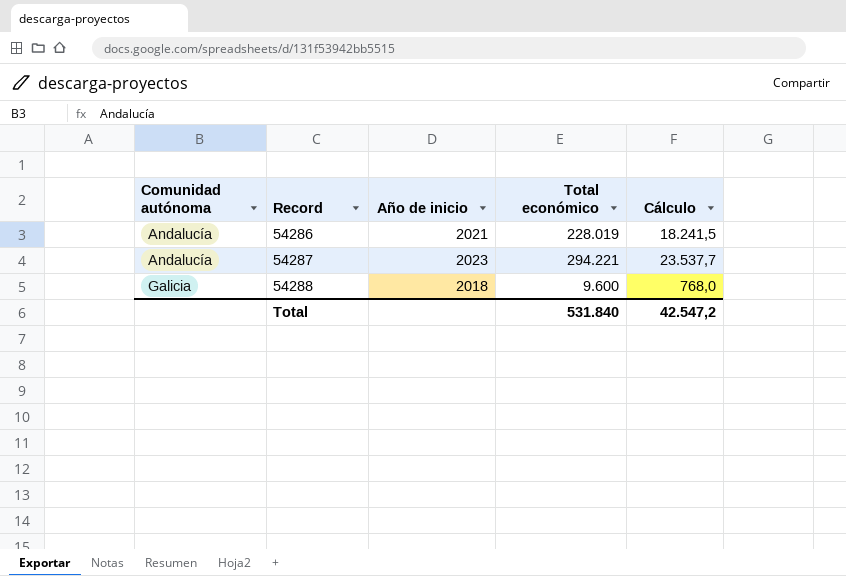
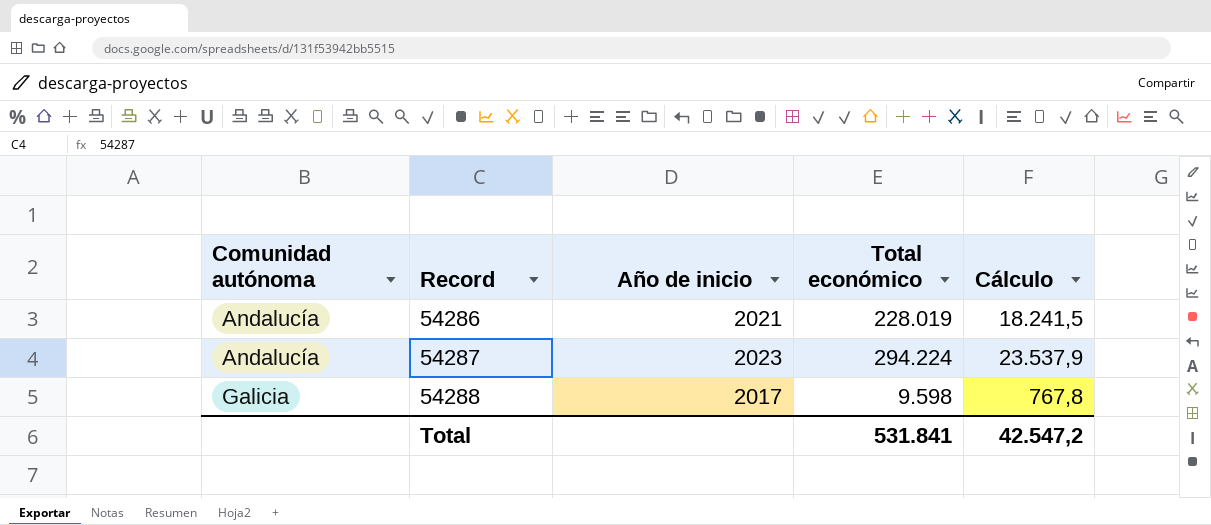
54287 | Total económico: 294.221 -> 294.224
54287 | Cálculo: 23.537,7 -> 23.537,9
54288 | Año de inicio: 2018 -> 2017
54288 | Total económico: 9.600 -> 9.598
54288 | Cálculo: 768,0 -> 767,8
Total | Total económico: 531.840 -> 531.841

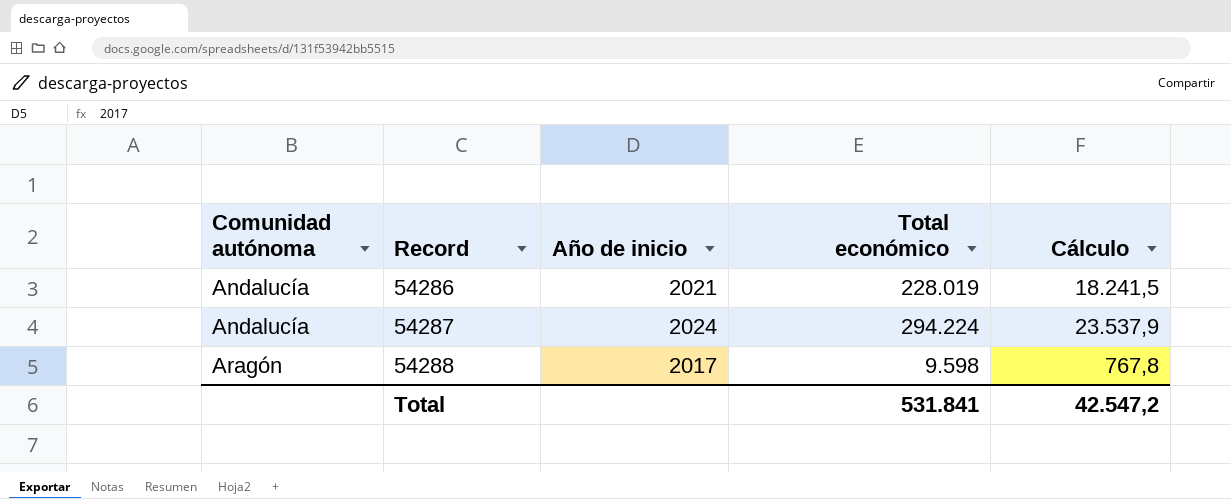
54287 | Año de inicio: 2023 -> 2024
54288 | Comunidad autónoma: Galicia -> Aragón

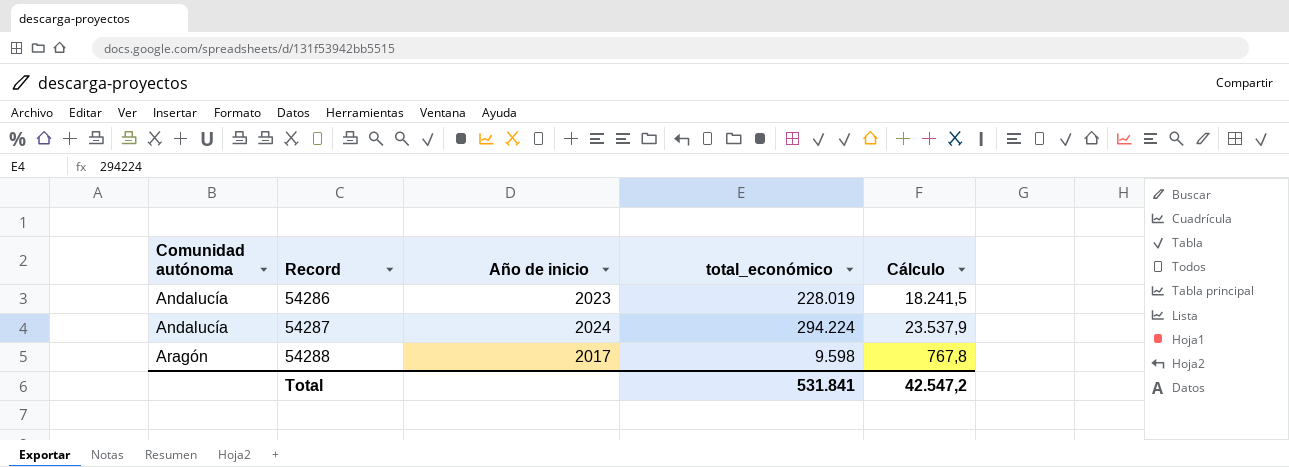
column name: Total económico -> total_económico
54286 | Año de inicio: 2021 -> 2023

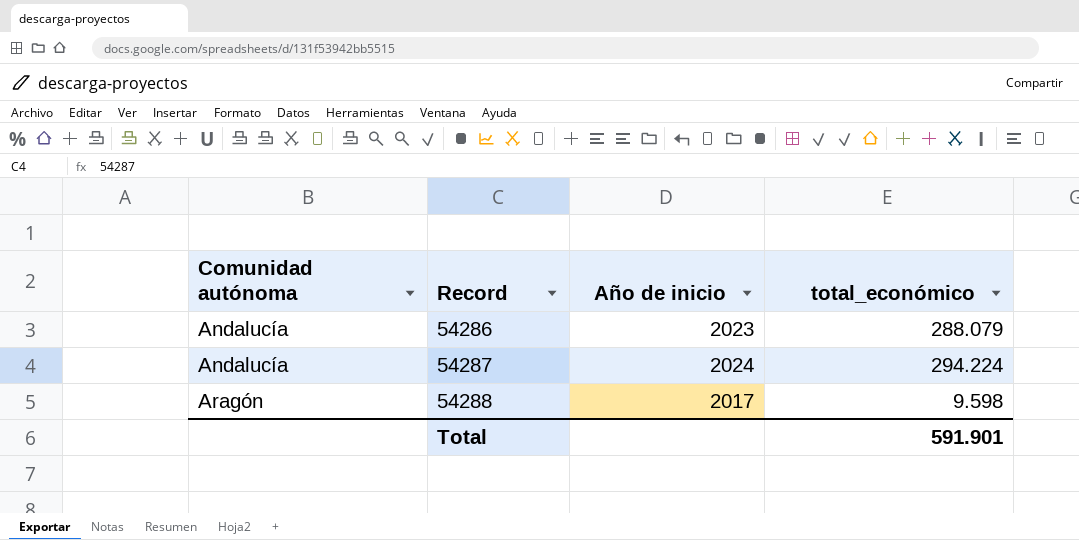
column Cálculo | formula: [total_económico] * 0,08 -> none
54286 | total_económico: 228.019 -> 288.079
Total | total_económico: 531.841 -> 591.901

